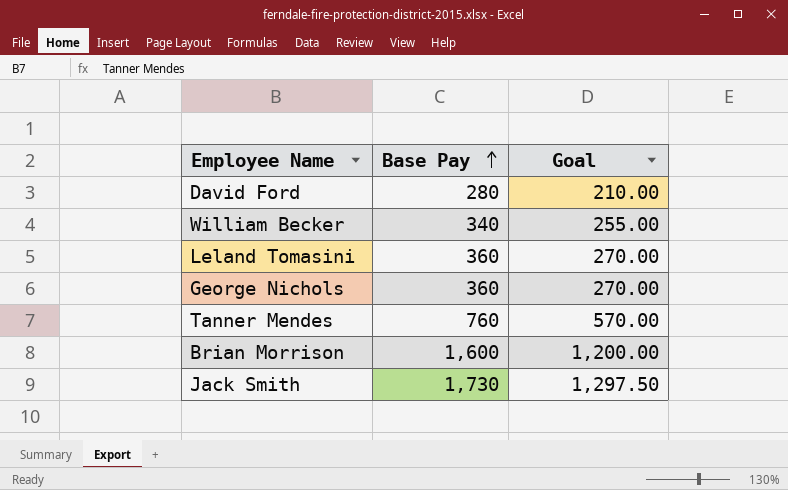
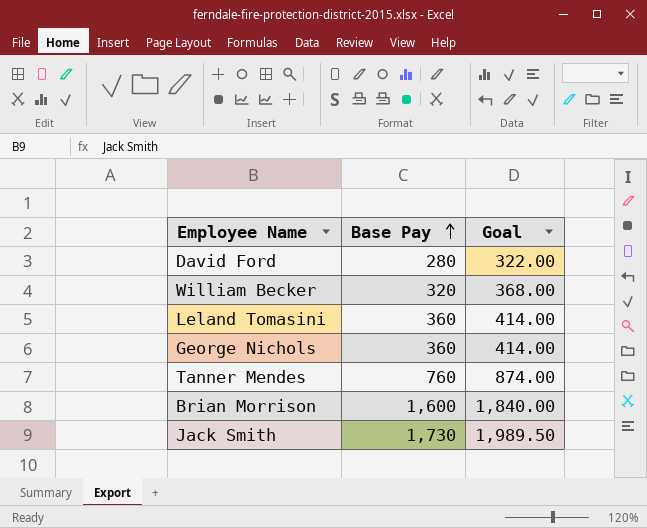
column Goal | formula: [Base Pay] * 0.75 -> [Base Pay] * 1.15
William Becker | Base Pay: 340 -> 320

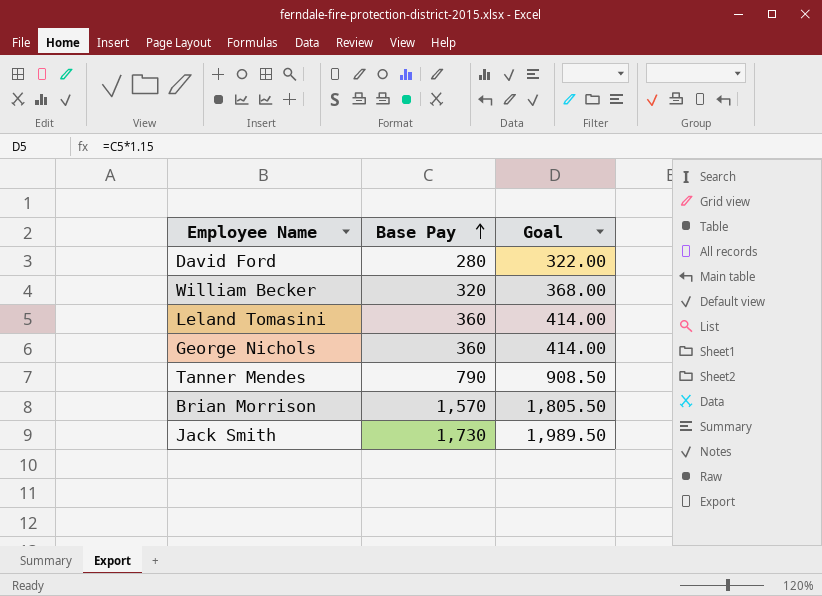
Tanner Mendes | Base Pay: 760 -> 790
Tanner Mendes | Goal: 874.00 -> 908.50
Brian Morrison | Base Pay: 1,600 -> 1,570
Brian Morrison | Goal: 1,840.00 -> 1,805.50

